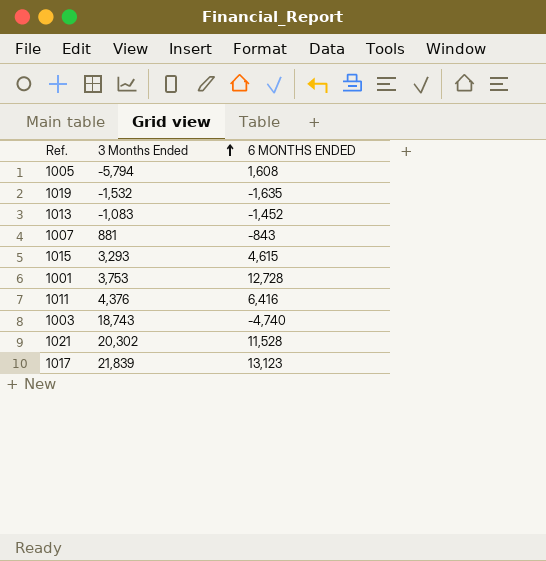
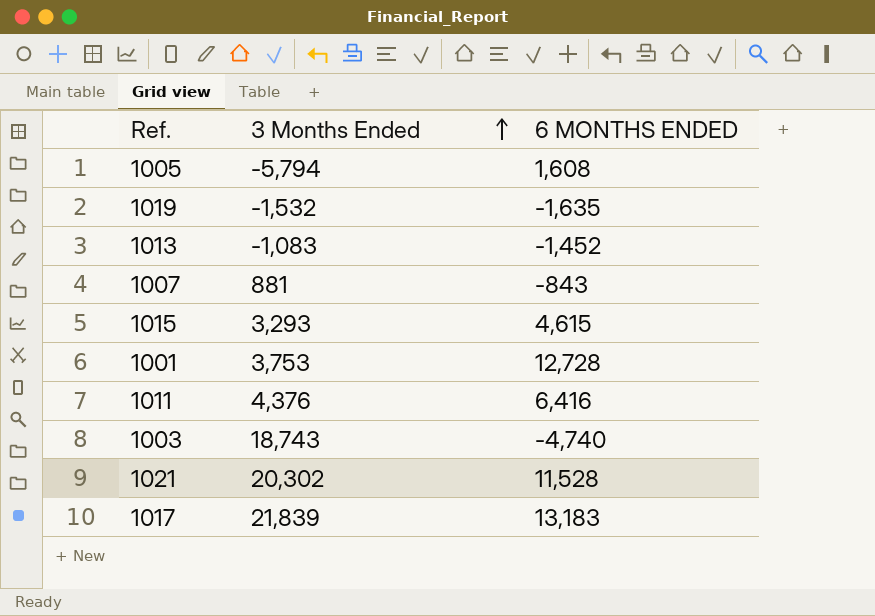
1017 | 6 MONTHS ENDED: 13,123 -> 13,183

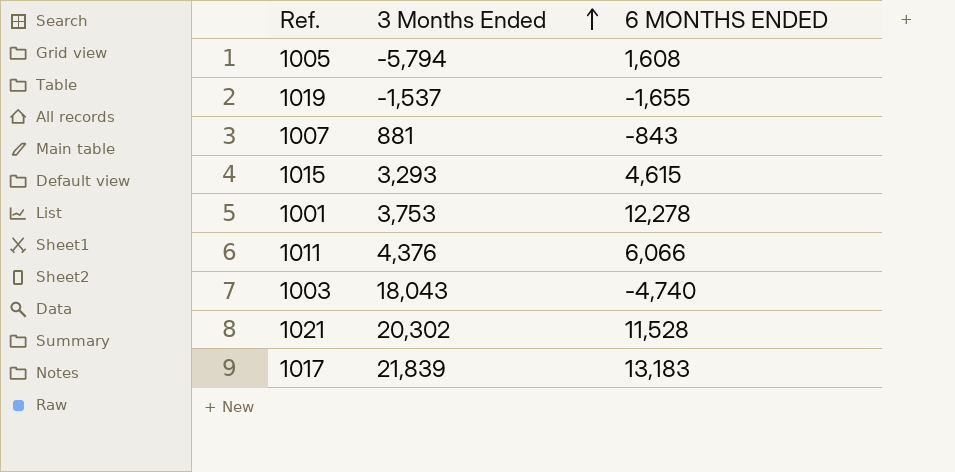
row 1013: -1,083 | -1,452 -> none
1019 | 3 Months Ended: -1,532 -> -1,537
1019 | 6 MONTHS ENDED: -1,635 -> -1,655
1001 | 6 MONTHS ENDED: 12,728 -> 12,278
1011 | 6 MONTHS ENDED: 6,416 -> 6,066
1003 | 3 Months Ended: 18,743 -> 18,043

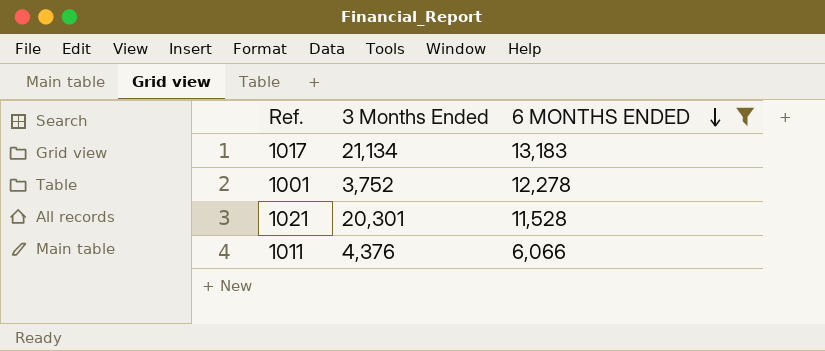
filter: none -> 6 MONTHS ENDED >= 6,066
row order: 3 Months Ended ascending -> 6 MONTHS ENDED descending
1017 | 3 Months Ended: 21,839 -> 21,134
1001 | 3 Months Ended: 3,753 -> 3,752
1021 | 3 Months Ended: 20,302 -> 20,301

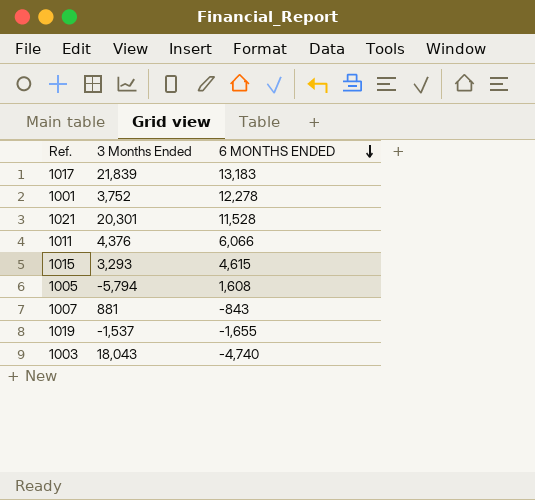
filter: 6 MONTHS ENDED >= 6,066 -> none
1017 | 3 Months Ended: 21,134 -> 21,839

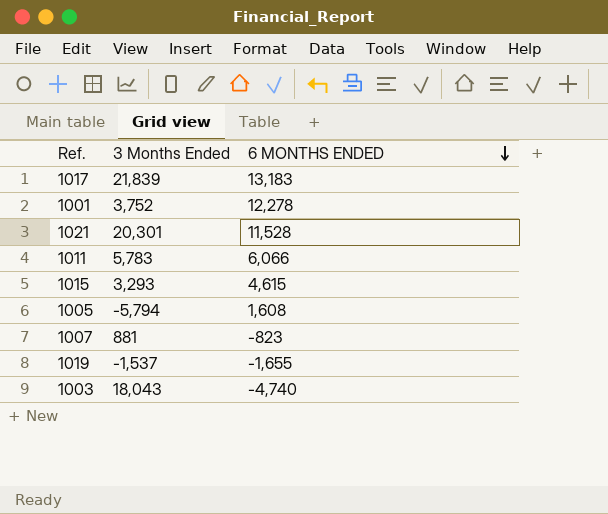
1011 | 3 Months Ended: 4,376 -> 5,783
1007 | 6 MONTHS ENDED: -843 -> -823

